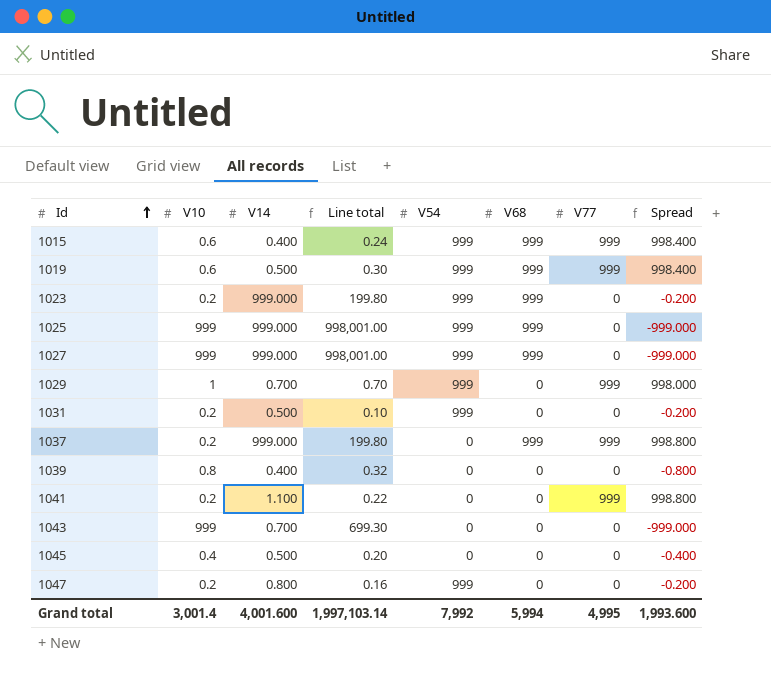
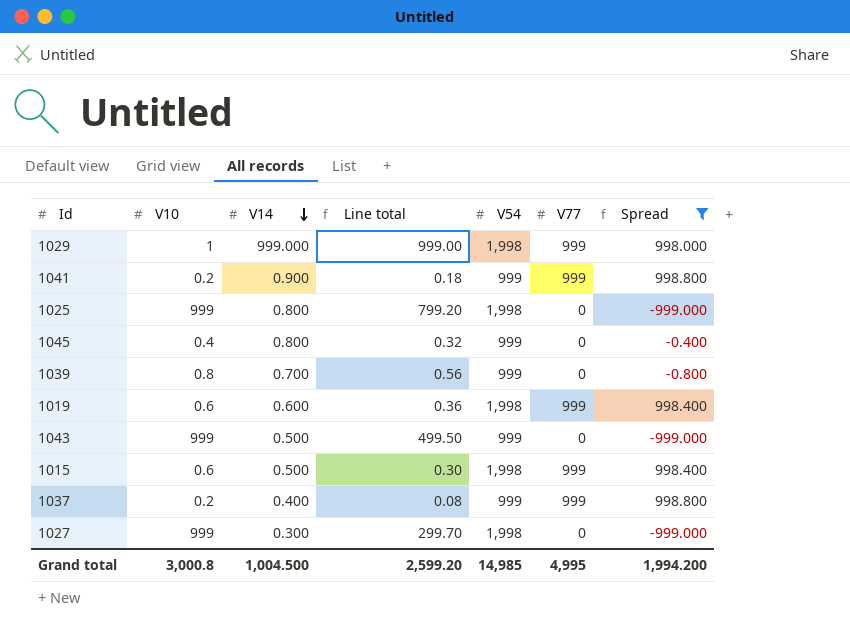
filter: none -> Spread != -0.200
row order: Id ascending -> V14 descending
column V68 | position: 6 -> none
1029 | V14: 0.700 -> 999.000
1029 | Line total: 0.70 -> 999.00
1029 | V54: 999 -> 1,998
1041 | V14: 1.100 -> 0.900
1041 | Line total: 0.22 -> 0.18
1041 | V54: 0 -> 999
1025 | V14: 999.000 -> 0.800
1025 | Line total: 998,001.00 -> 799.20
1025 | V54: 999 -> 1,998
1045 | V14: 0.500 -> 0.800
1045 | Line total: 0.20 -> 0.32
1045 | V54: 0 -> 999
1039 | V14: 0.400 -> 0.700
1039 | Line total: 0.32 -> 0.56
1039 | V54: 0 -> 999
1019 | V14: 0.500 -> 0.600
1019 | Line total: 0.30 -> 0.36
1019 | V54: 999 -> 1,998
1043 | V14: 0.700 -> 0.500
1043 | Line total: 699.30 -> 499.50
1043 | V54: 0 -> 999
1015 | V14: 0.400 -> 0.500
1015 | Line total: 0.24 -> 0.30
1015 | V54: 999 -> 1,998
1037 | V14: 999.000 -> 0.400
1037 | Line total: 199.80 -> 0.08
1037 | V54: 0 -> 999
1027 | V14: 999.000 -> 0.300
1027 | Line total: 998,001.00 -> 299.70
1027 | V54: 999 -> 1,998
Grand total | V10: 3,001.4 -> 3,000.8
Grand total | V14: 4,001.600 -> 1,004.500
Grand total | Line total: 1,997,103.14 -> 2,599.20
Grand total | V54: 7,992 -> 14,985
Grand total | Spread: 1,993.600 -> 1,994.200

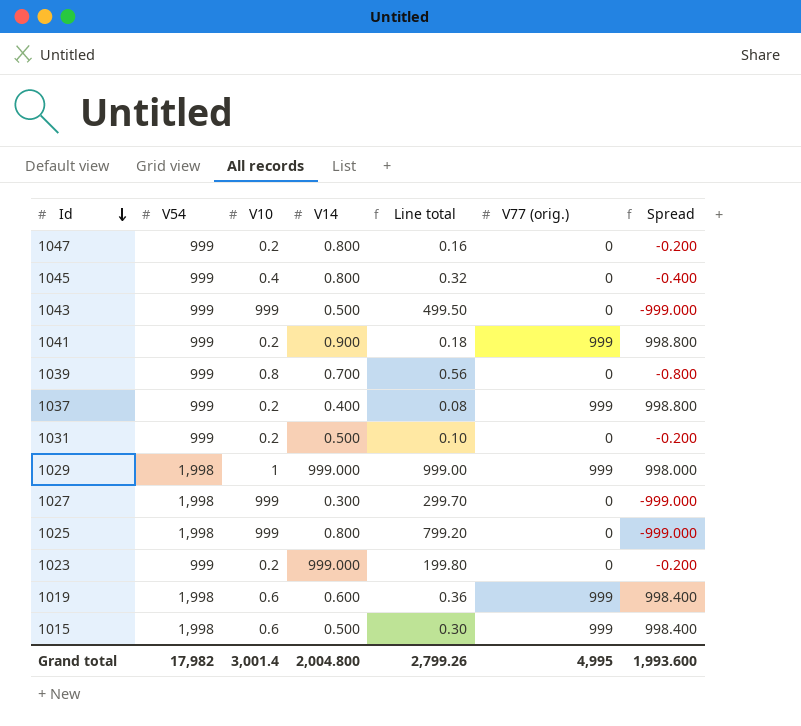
filter: Spread != -0.200 -> none
row order: V14 descending -> Id descending
column V54 | position: 5 -> 2
column name: V77 -> V77 (orig.)
Grand total | V54: 14,985 -> 17,982
Grand total | V10: 3,000.8 -> 3,001.4
Grand total | V14: 1,004.500 -> 2,004.800
Grand total | Line total: 2,599.20 -> 2,799.26
Grand total | Spread: 1,994.200 -> 1,993.600

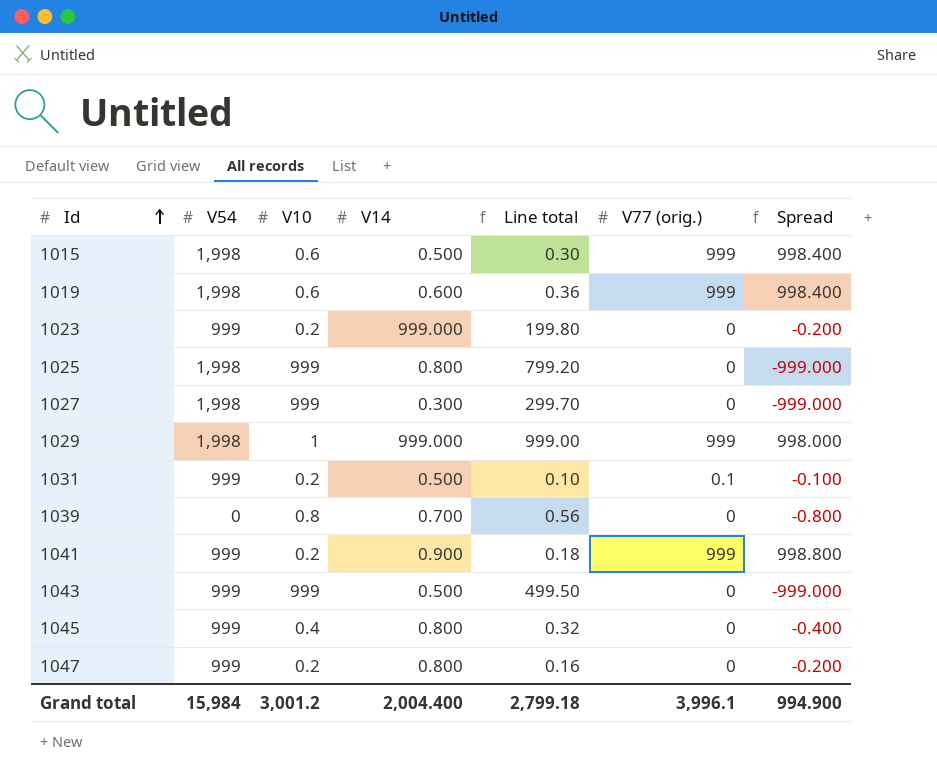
row order: Id descending -> Id ascending
row 1037: 999 | 0.2 | 0.400 | 0.08 | 999 | 998.800 -> none
1031 | V77 (orig.): 0 -> 0.1
1031 | Spread: -0.200 -> -0.100
1039 | V54: 999 -> 0
Grand total | V54: 17,982 -> 15,984
Grand total | V10: 3,001.4 -> 3,001.2
Grand total | V14: 2,004.800 -> 2,004.400
Grand total | Line total: 2,799.26 -> 2,799.18
Grand total | V77 (orig.): 4,995 -> 3,996.1
Grand total | Spread: 1,993.600 -> 994.900

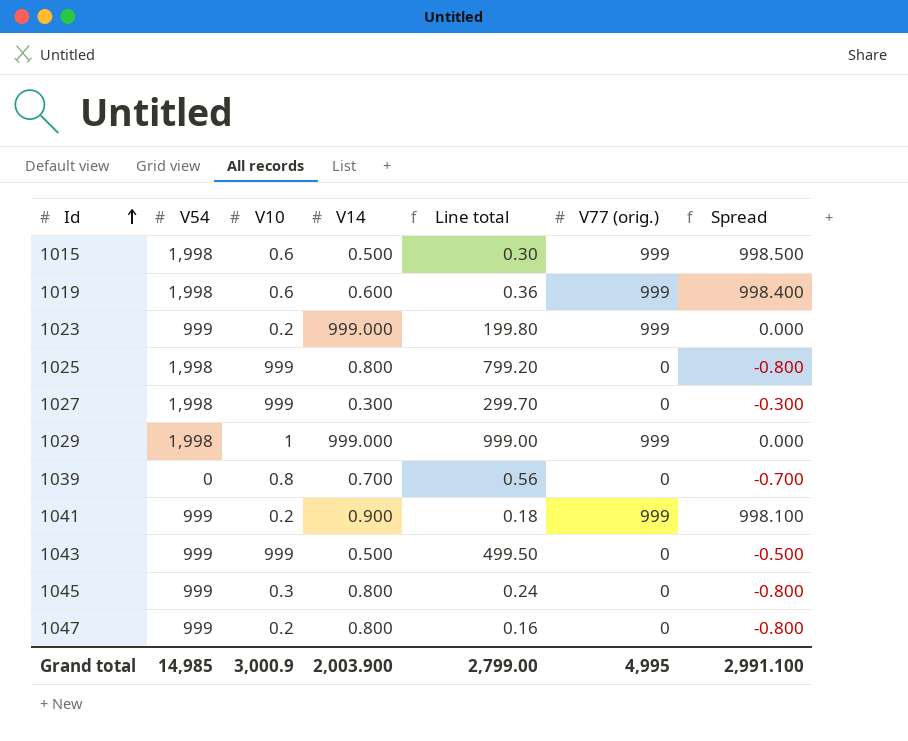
column Spread | formula: [V77 (orig.)] - [V10] -> [V77 (orig.)] - [V14]
row 1031: 999 | 0.2 | 0.500 | 0.10 | 0.1 | -0.100 -> none
1023 | V77 (orig.): 0 -> 999
1045 | V10: 0.4 -> 0.3
1045 | Line total: 0.32 -> 0.24
Grand total | V54: 15,984 -> 14,985
Grand total | V10: 3,001.2 -> 3,000.9
Grand total | V14: 2,004.400 -> 2,003.900
Grand total | Line total: 2,799.18 -> 2,799.00
Grand total | V77 (orig.): 3,996.1 -> 4,995
Grand total | Spread: 994.900 -> 2,991.100

